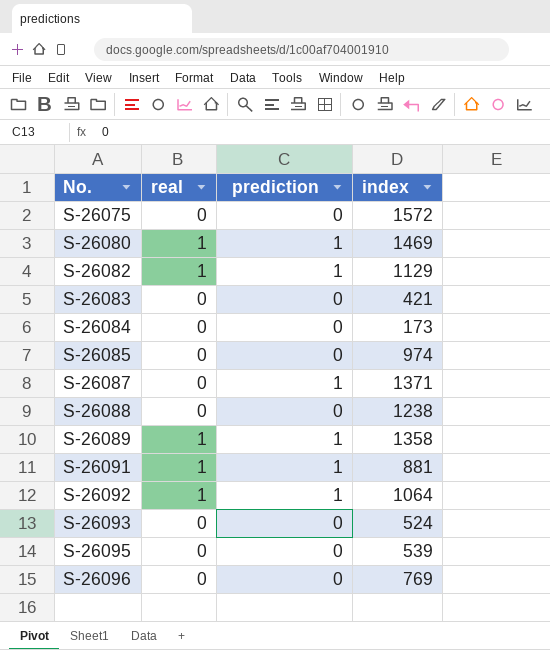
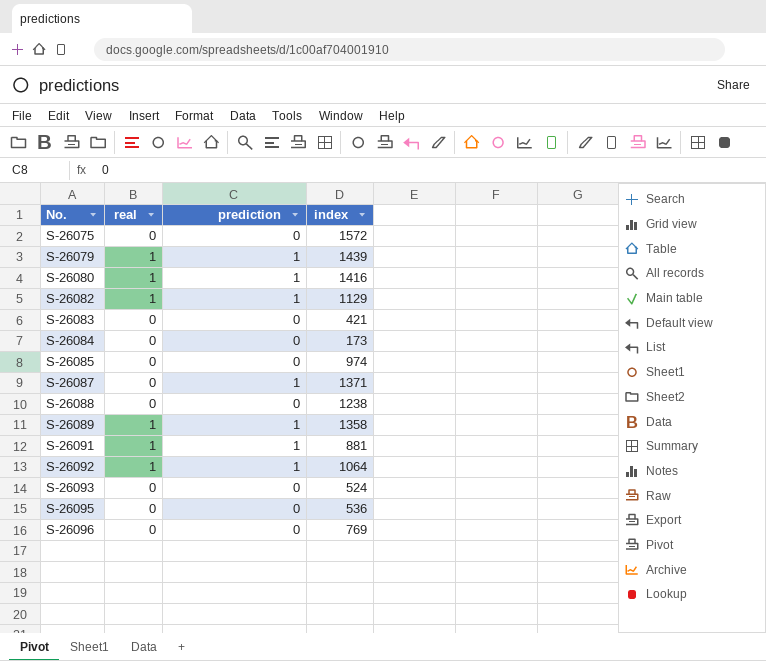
row S-26079: none -> 1 | 1 | 1439
S-26080 | index: 1469 -> 1416
S-26095 | index: 539 -> 536

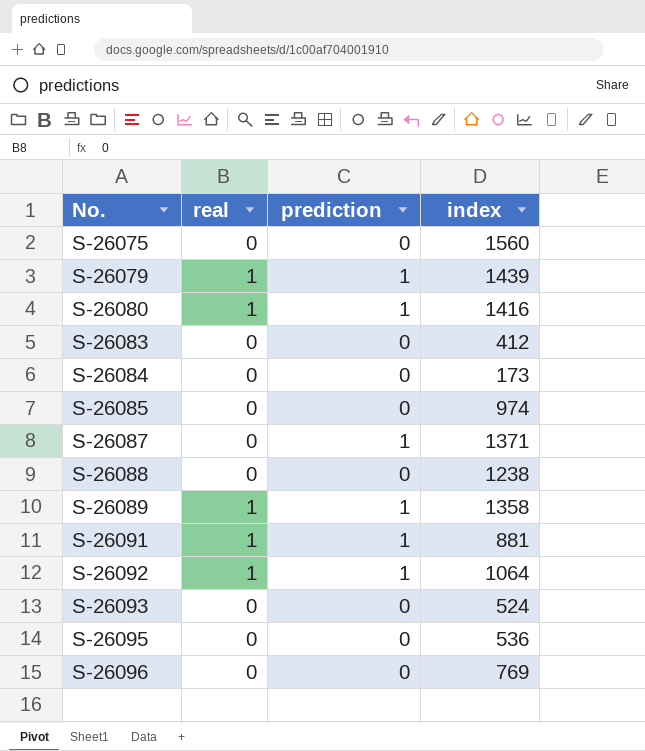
row S-26082: 1 | 1 | 1129 -> none
S-26075 | index: 1572 -> 1560
S-26083 | index: 421 -> 412

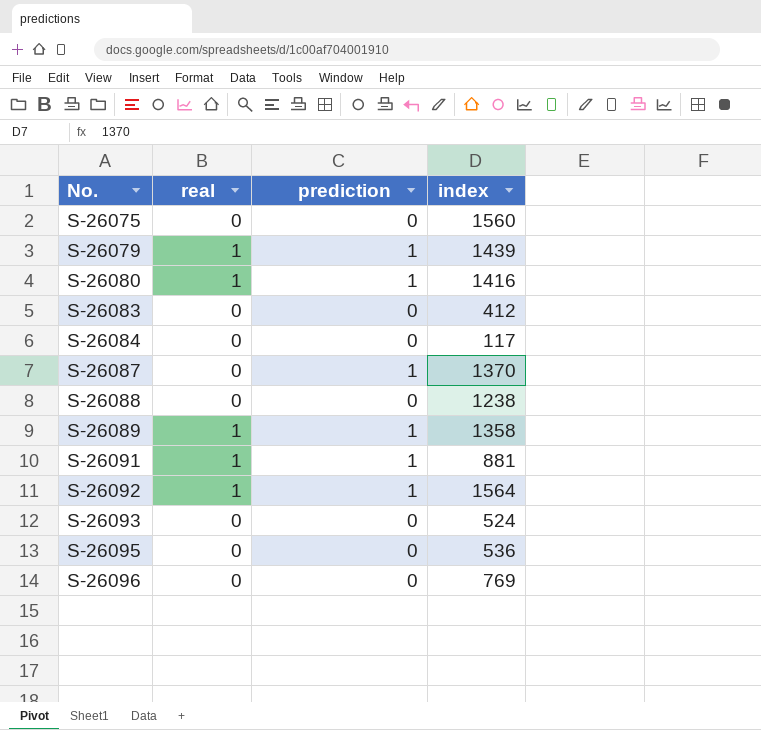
row S-26085: 0 | 0 | 974 -> none
S-26084 | index: 173 -> 117
S-26087 | index: 1371 -> 1370
S-26092 | index: 1064 -> 1564

